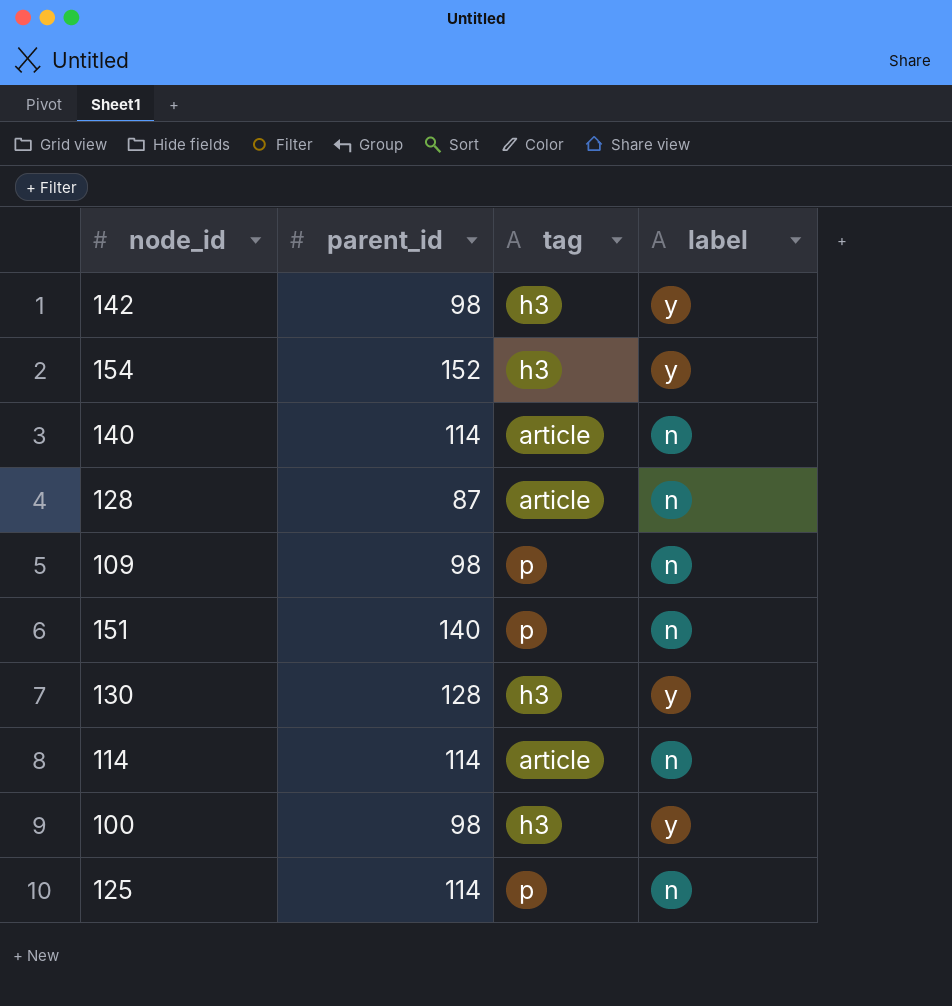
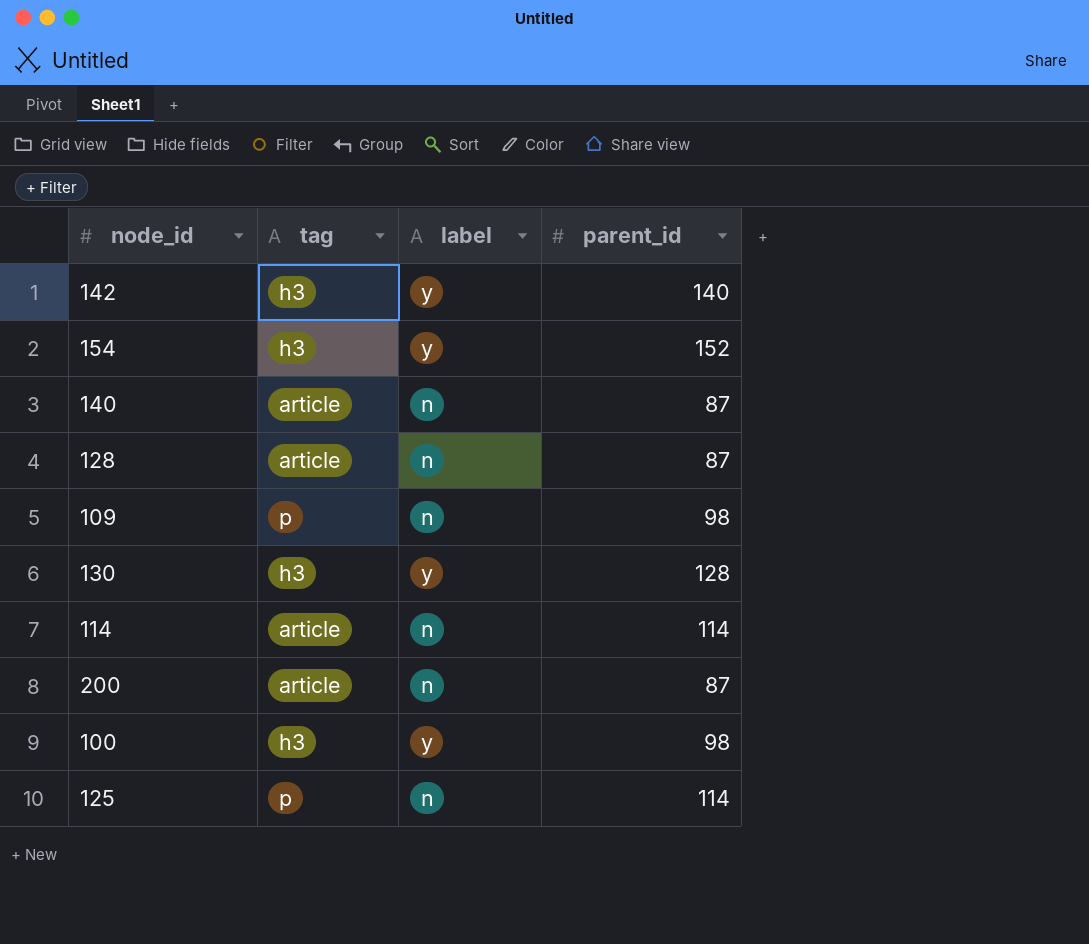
column parent_id | position: 2 -> 4
row 151: 140 | p | n -> none
142 | parent_id: 98 -> 140
140 | parent_id: 114 -> 87
row 200: none -> article | n | 87

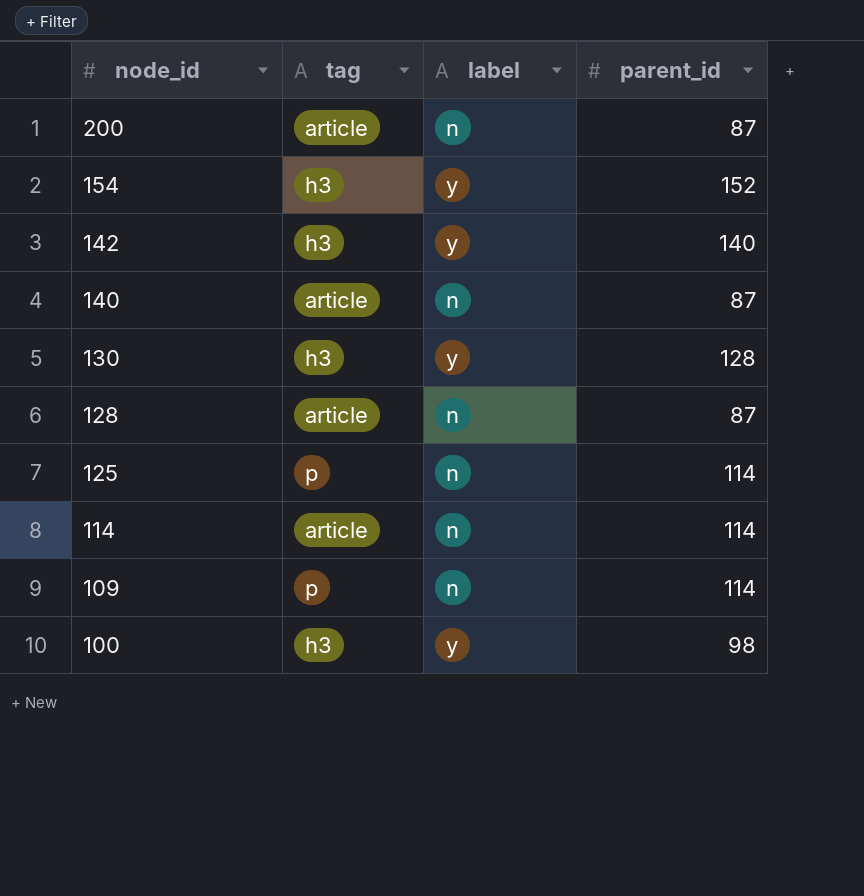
row order: none -> node_id descending
109 | parent_id: 98 -> 114

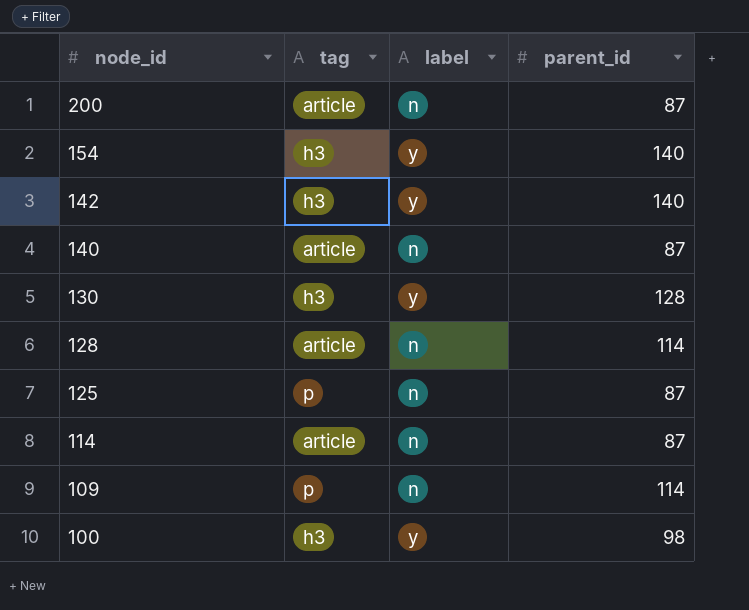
154 | parent_id: 152 -> 140
128 | parent_id: 87 -> 114
125 | parent_id: 114 -> 87
114 | parent_id: 114 -> 87

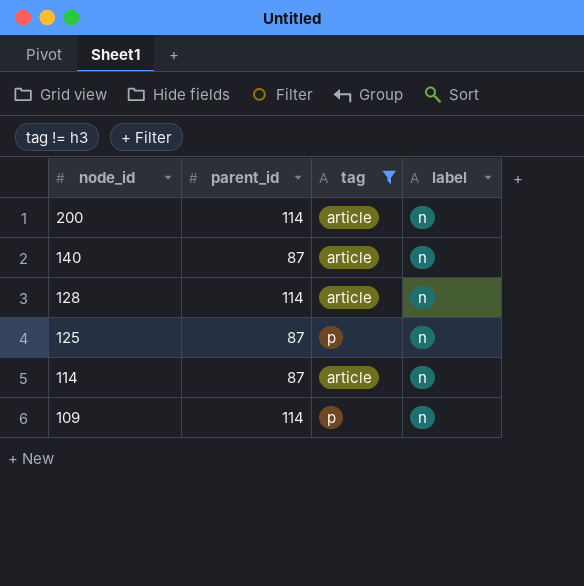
filter: none -> tag != h3
column parent_id | position: 4 -> 2
200 | parent_id: 87 -> 114

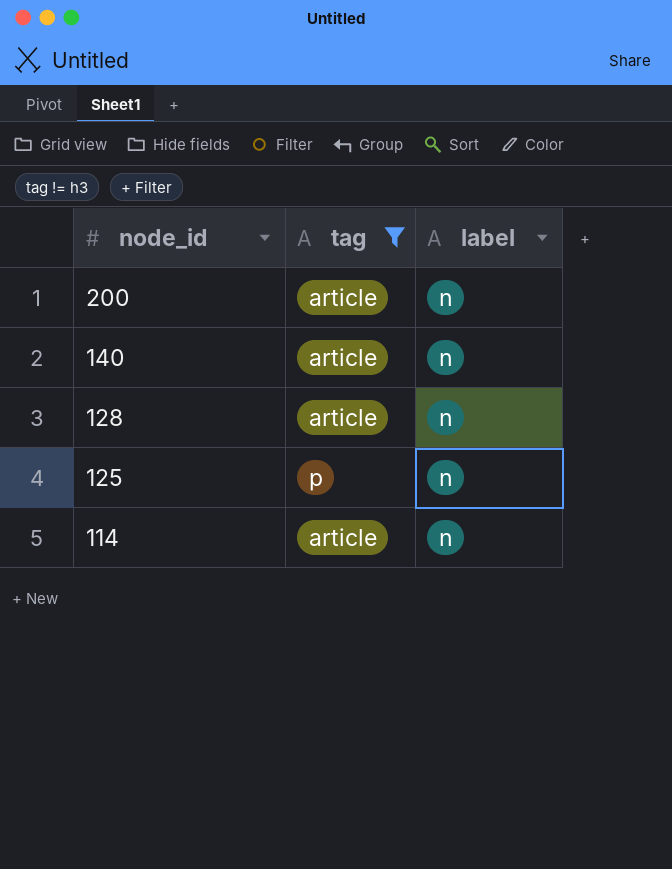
column parent_id | position: 2 -> none
row 109: 114 | p | n -> none

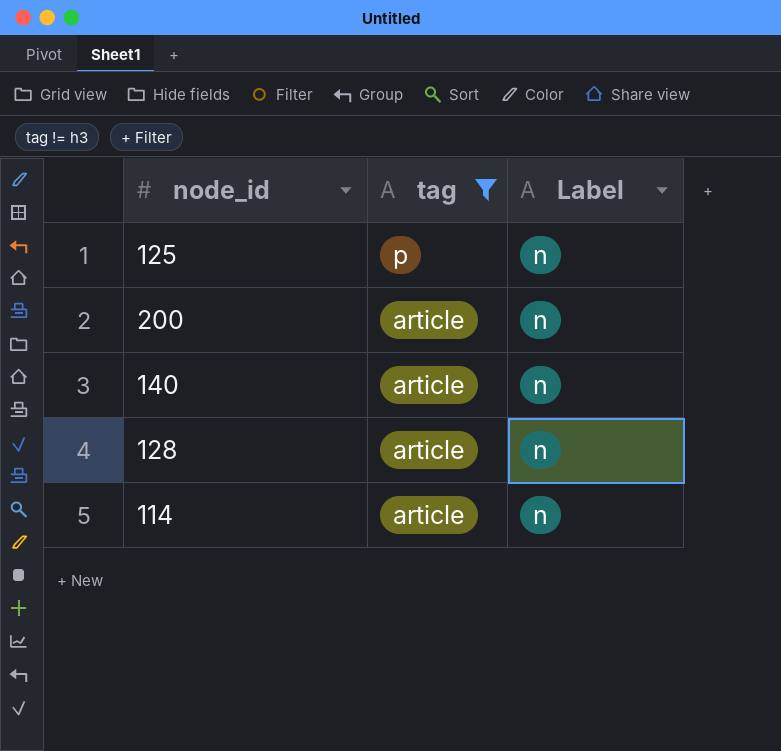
row order: node_id descending -> tag descending
column name: label -> Label

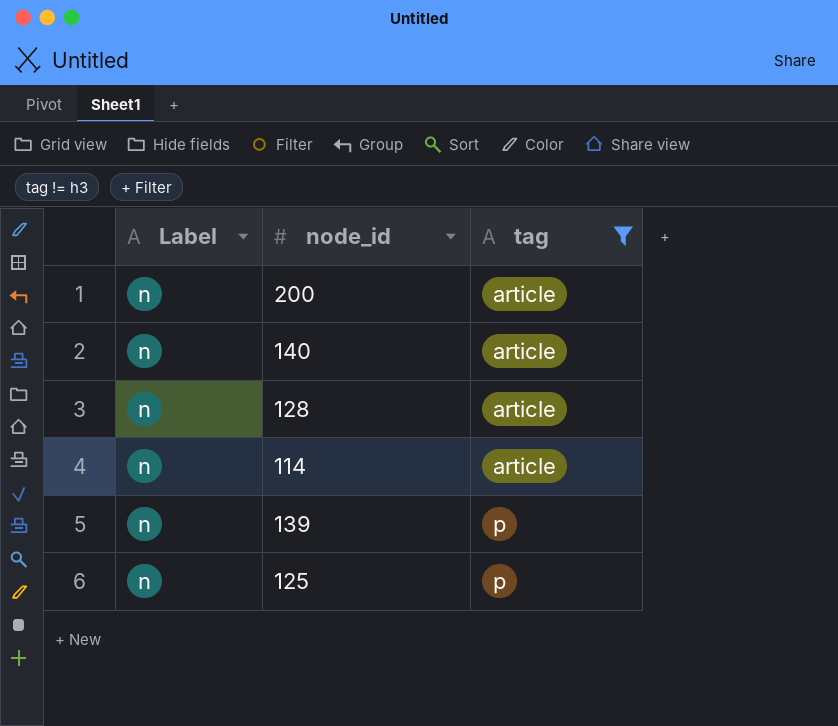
row order: tag descending -> tag ascending
column Label | position: 3 -> 1
row 139: none -> n | p

